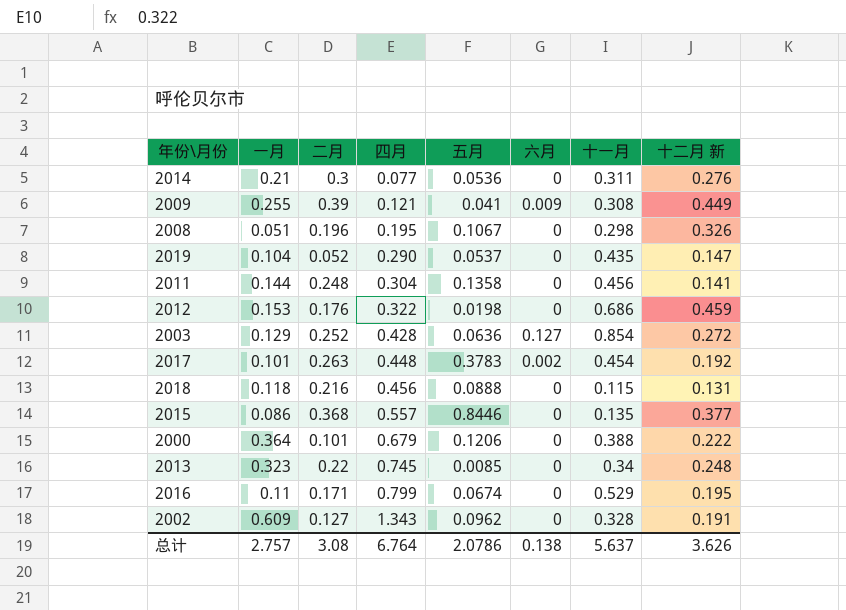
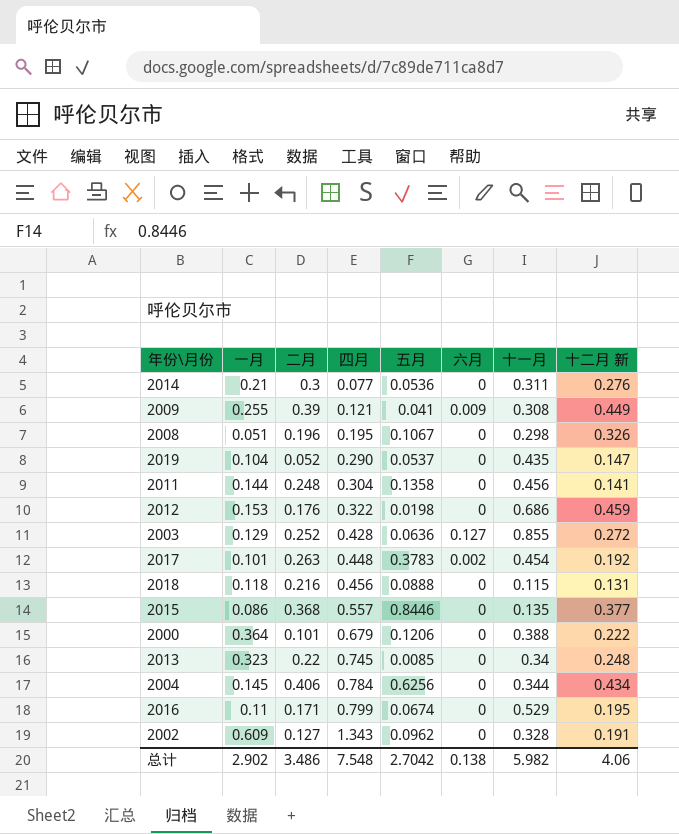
2003 | 十一月: 0.854 -> 0.855
row 2004: none -> 0.145 | 0.406 | 0.784 | 0.6256 | 0 | 0.344 | 0.434
总计 | 一月: 2.757 -> 2.902
总计 | 二月: 3.08 -> 3.486
总计 | 四月: 6.764 -> 7.548
总计 | 五月: 2.0786 -> 2.7042
总计 | 十一月: 5.637 -> 5.982
总计 | 十二月 新: 3.626 -> 4.06

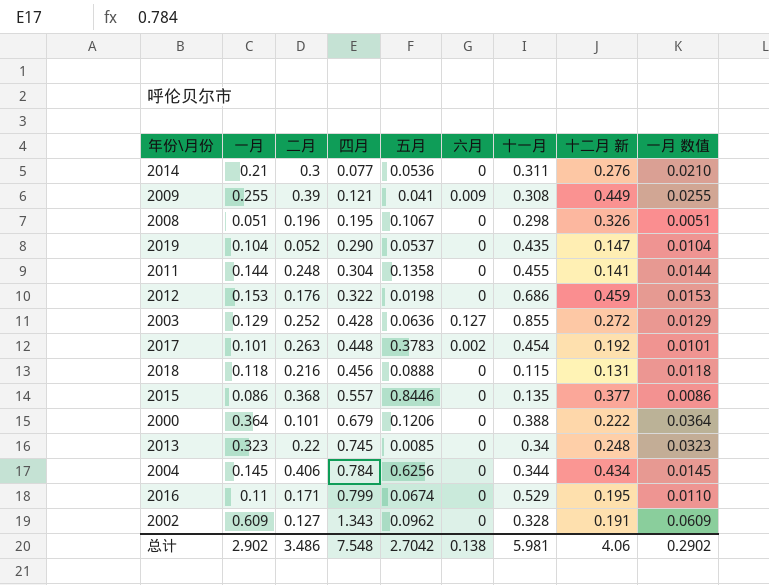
column 一月 数值 | formula: none -> [一月] * 0.1
2011 | 十一月: 0.456 -> 0.455
总计 | 十一月: 5.982 -> 5.981

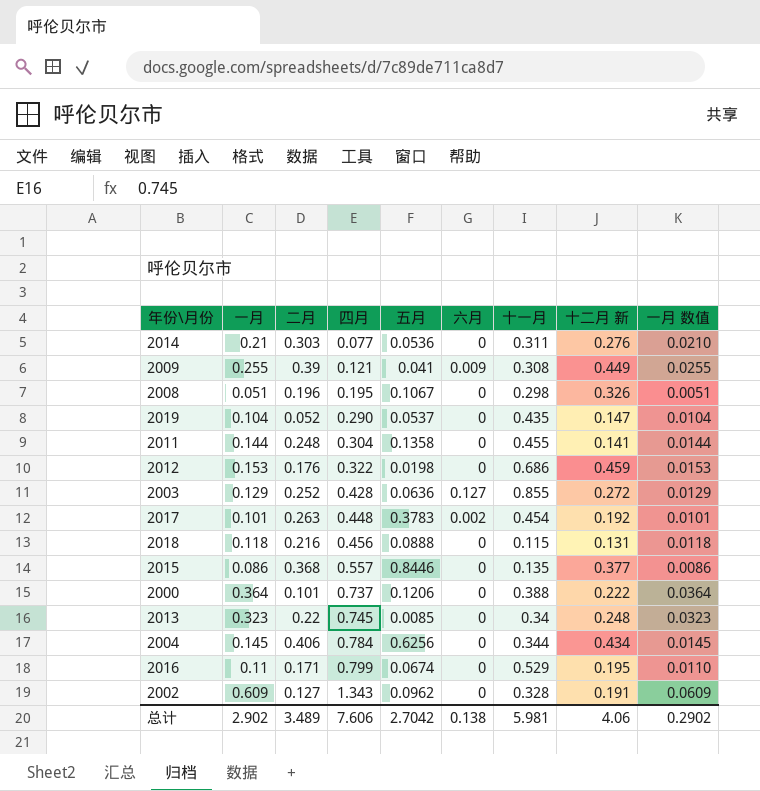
2014 | 二月: 0.3 -> 0.303
2000 | 四月: 0.679 -> 0.737
总计 | 二月: 3.486 -> 3.489
总计 | 四月: 7.548 -> 7.606

